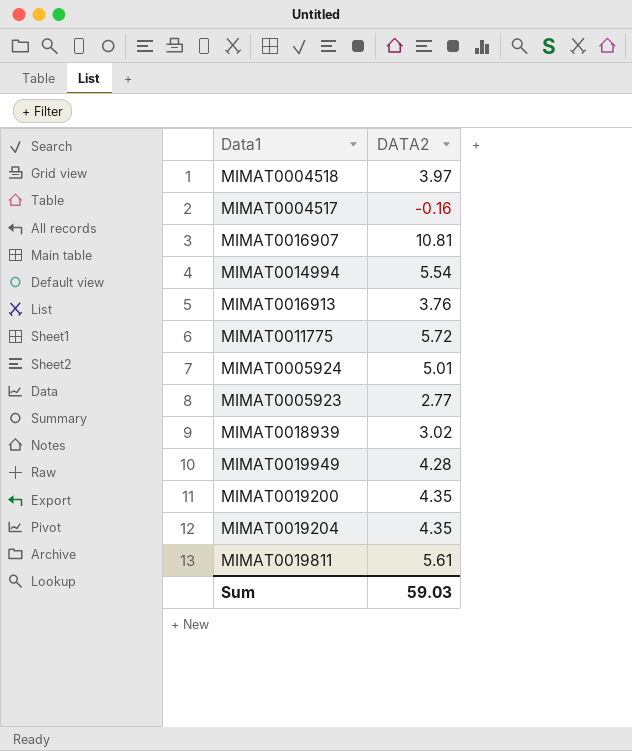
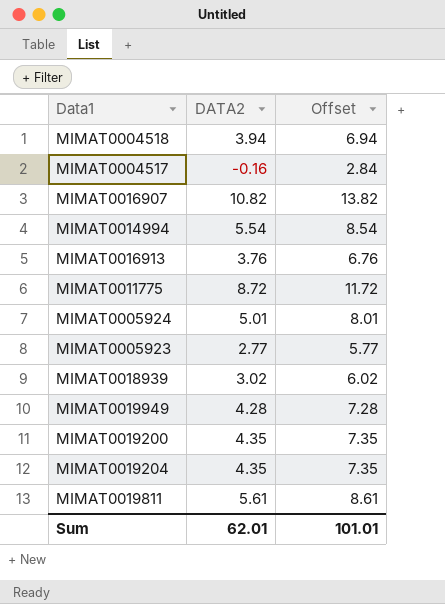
column Offset | formula: none -> [DATA2] + 3
MIMAT0004518 | DATA2: 3.97 -> 3.94
MIMAT0016907 | DATA2: 10.81 -> 10.82
MIMAT0011775 | DATA2: 5.72 -> 8.72
Sum | DATA2: 59.03 -> 62.01

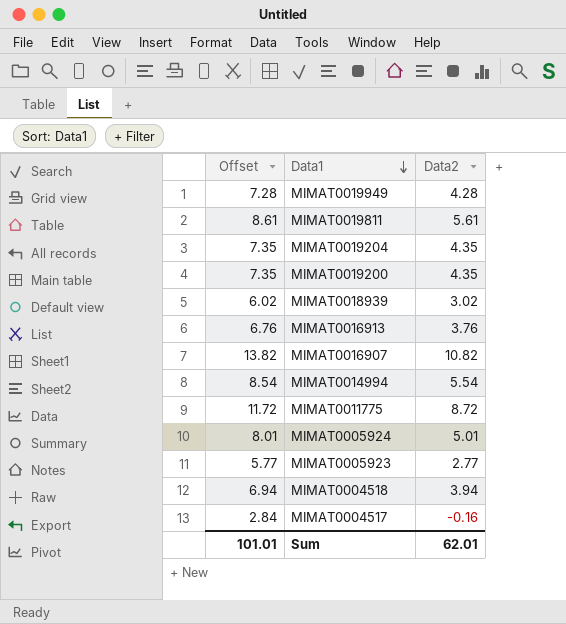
row order: none -> Data1 descending
column Offset | position: 3 -> 1
column name: DATA2 -> Data2

